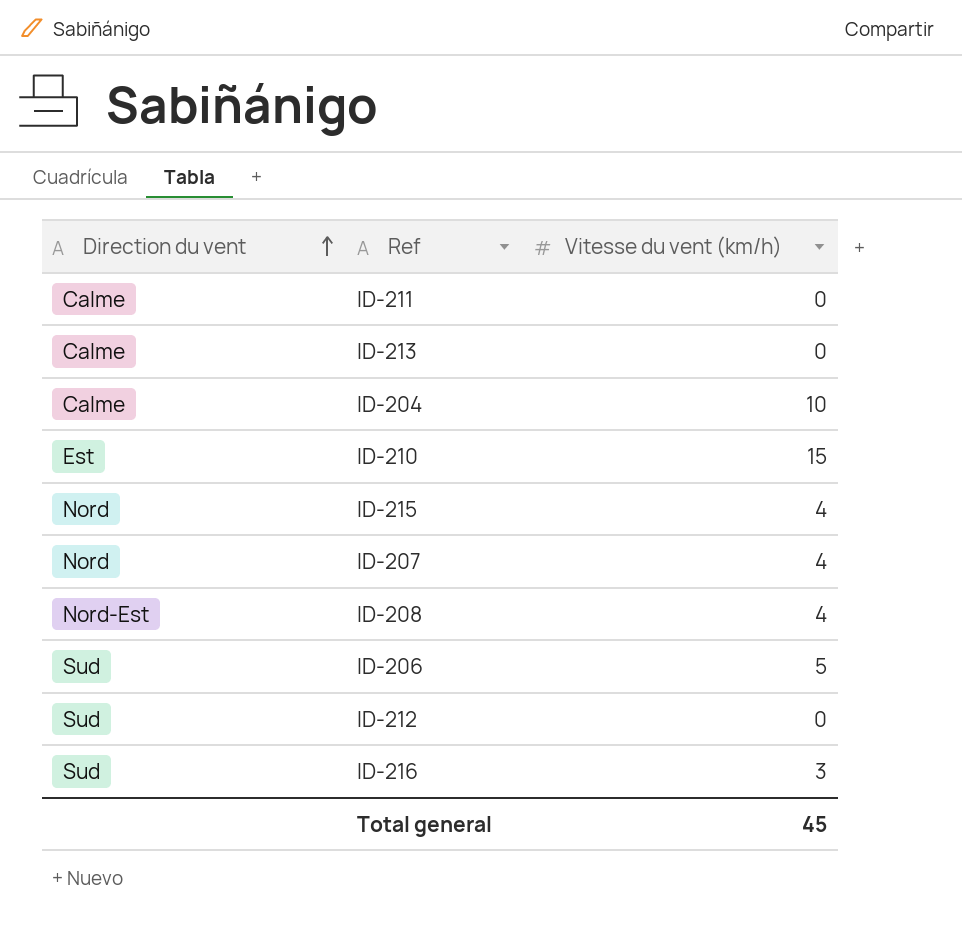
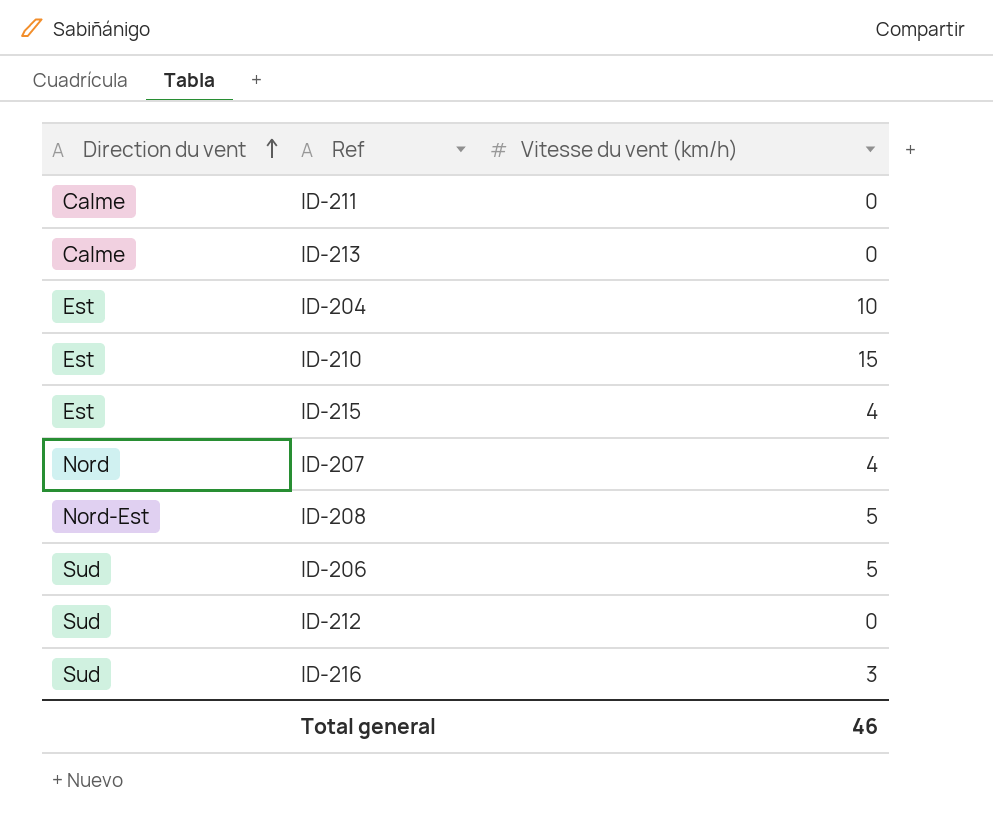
ID-204 | Direction du vent: Calme -> Est
ID-215 | Direction du vent: Nord -> Est
ID-208 | Vitesse du vent (km/h): 4 -> 5
Total general | Vitesse du vent (km/h): 45 -> 46

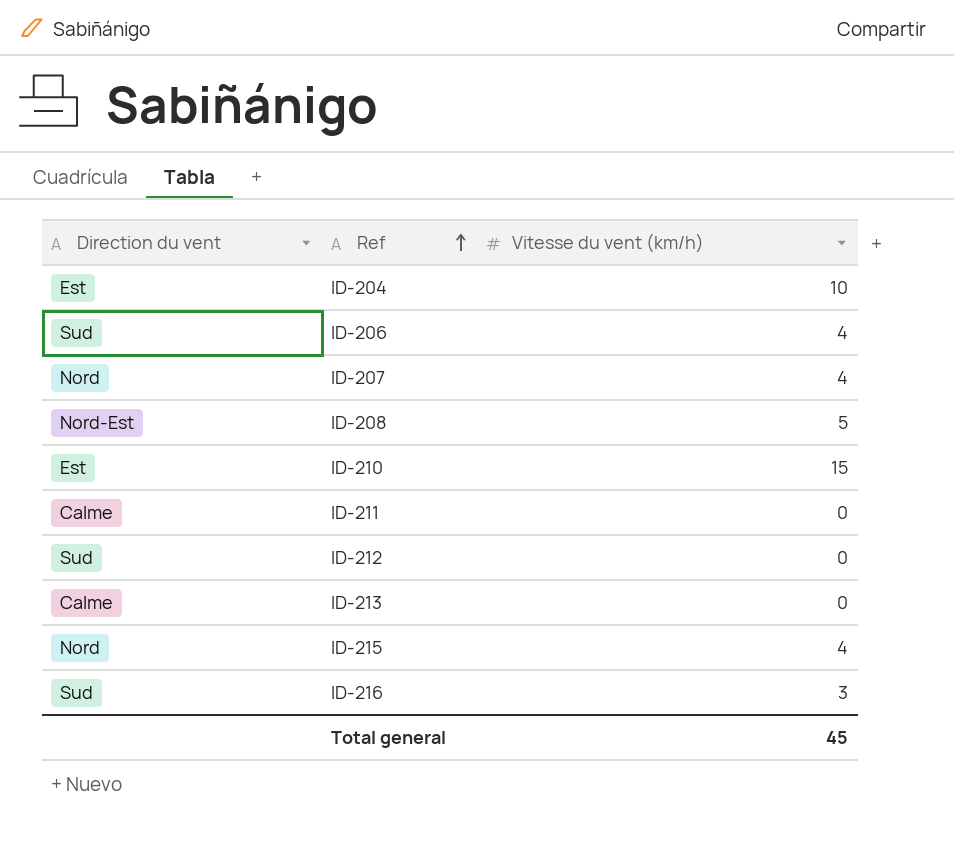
row order: Direction du vent ascending -> Ref ascending
ID-206 | Vitesse du vent (km/h): 5 -> 4
ID-215 | Direction du vent: Est -> Nord
Total general | Vitesse du vent (km/h): 46 -> 45

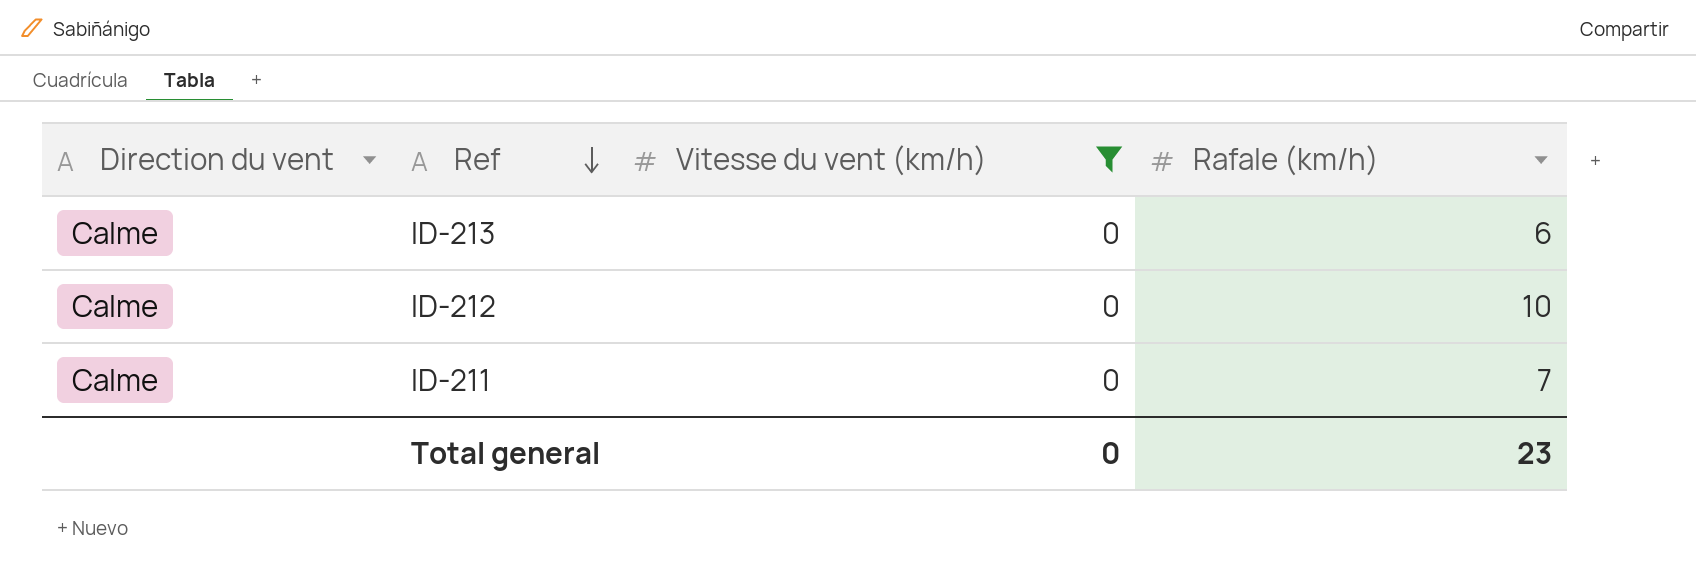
filter: none -> Vitesse du vent (km/h) = 0
row order: Ref ascending -> Ref descending
column Rafale (km/h) | position: none -> 4
ID-212 | Direction du vent: Sud -> Calme
Total general | Vitesse du vent (km/h): 45 -> 0

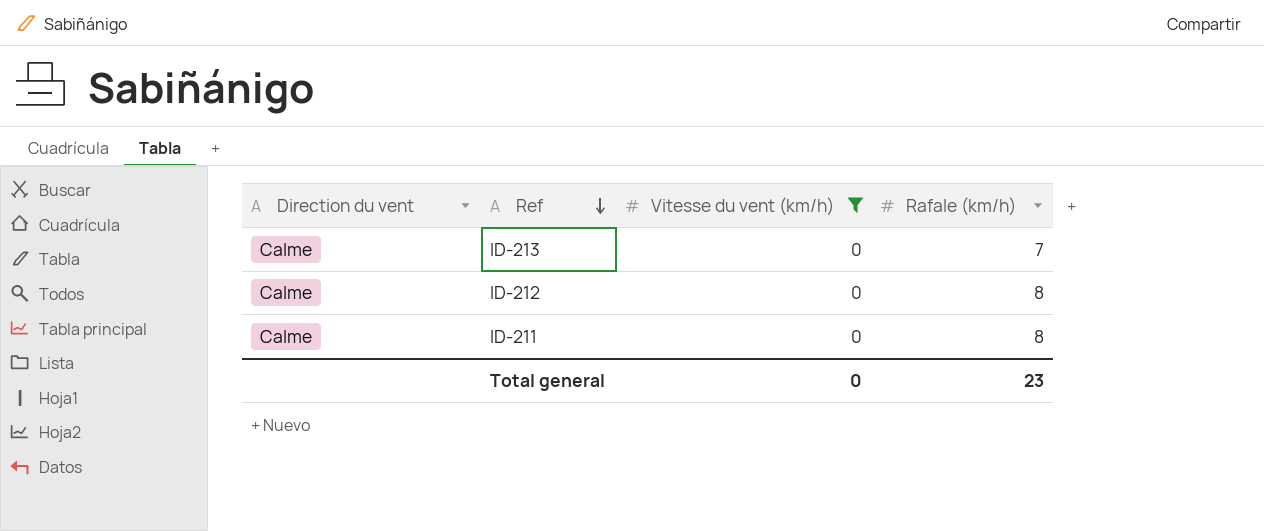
ID-213 | Rafale (km/h): 6 -> 7
ID-212 | Rafale (km/h): 10 -> 8
ID-211 | Rafale (km/h): 7 -> 8

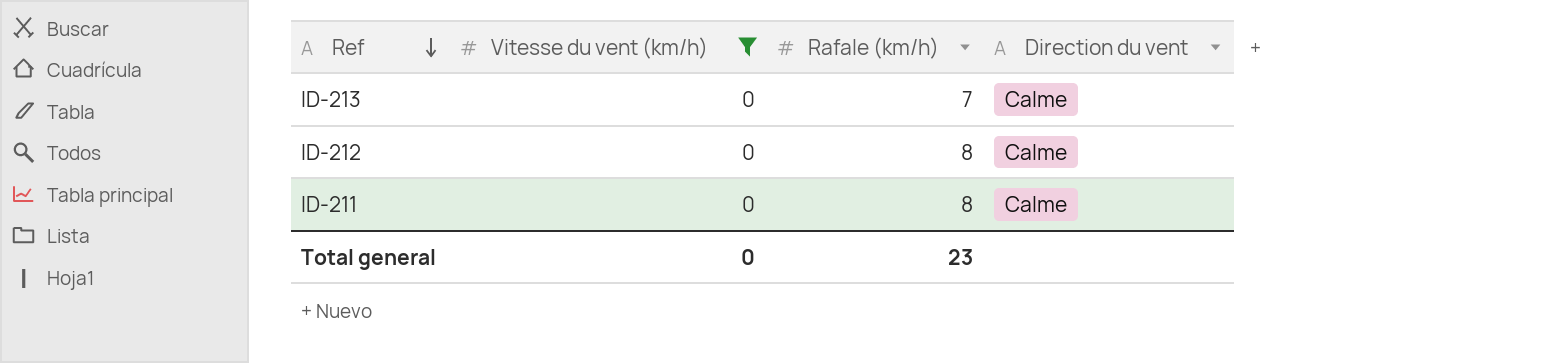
column Direction du vent | position: 1 -> 4

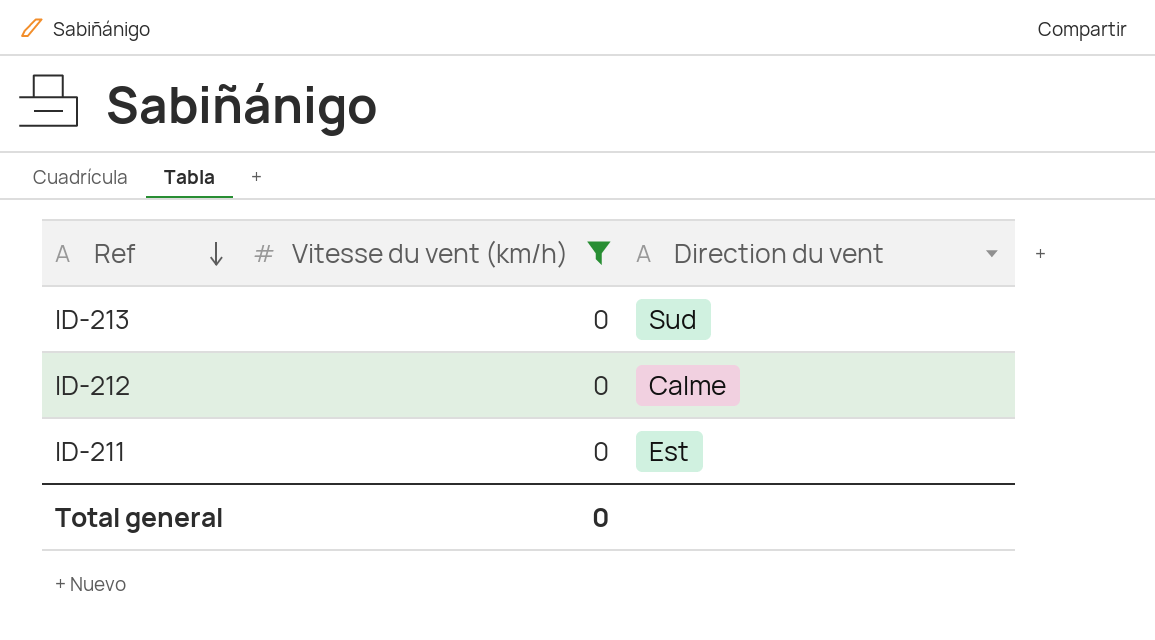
column Rafale (km/h) | position: 3 -> none
ID-213 | Direction du vent: Calme -> Sud
ID-211 | Direction du vent: Calme -> Est

